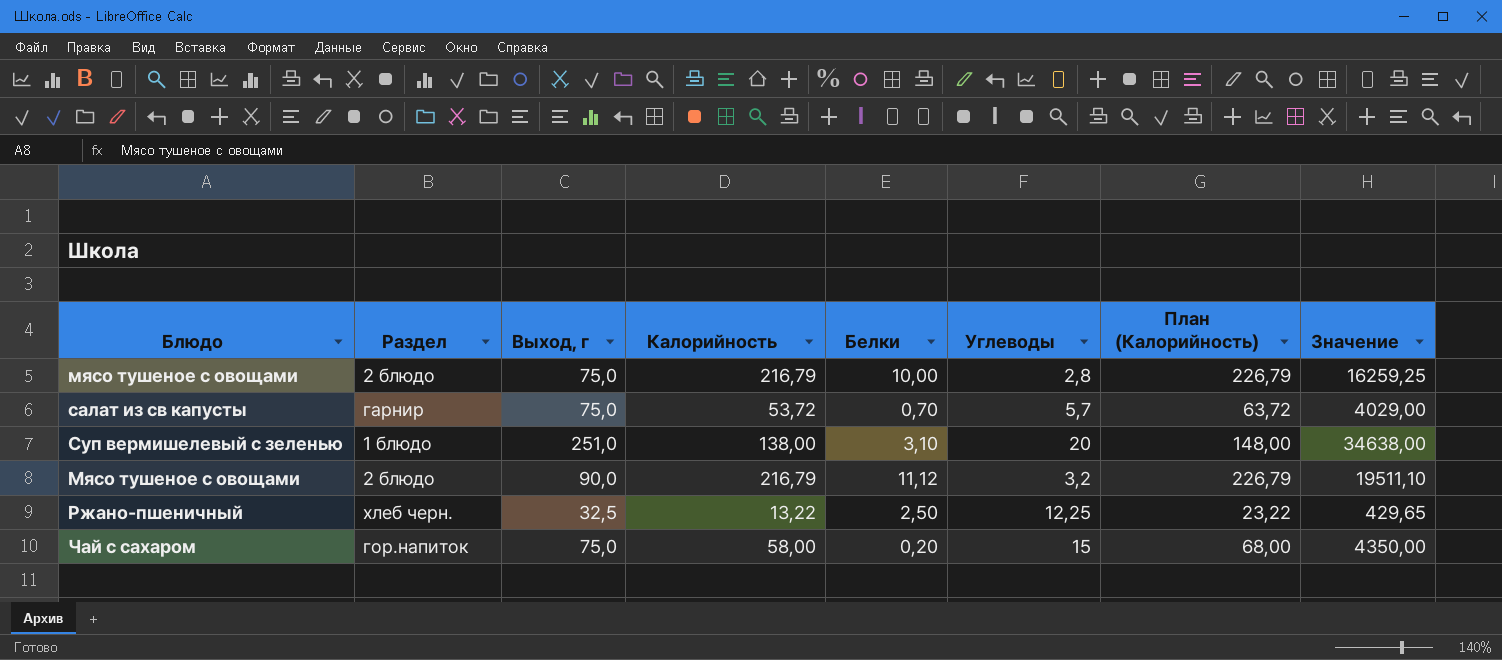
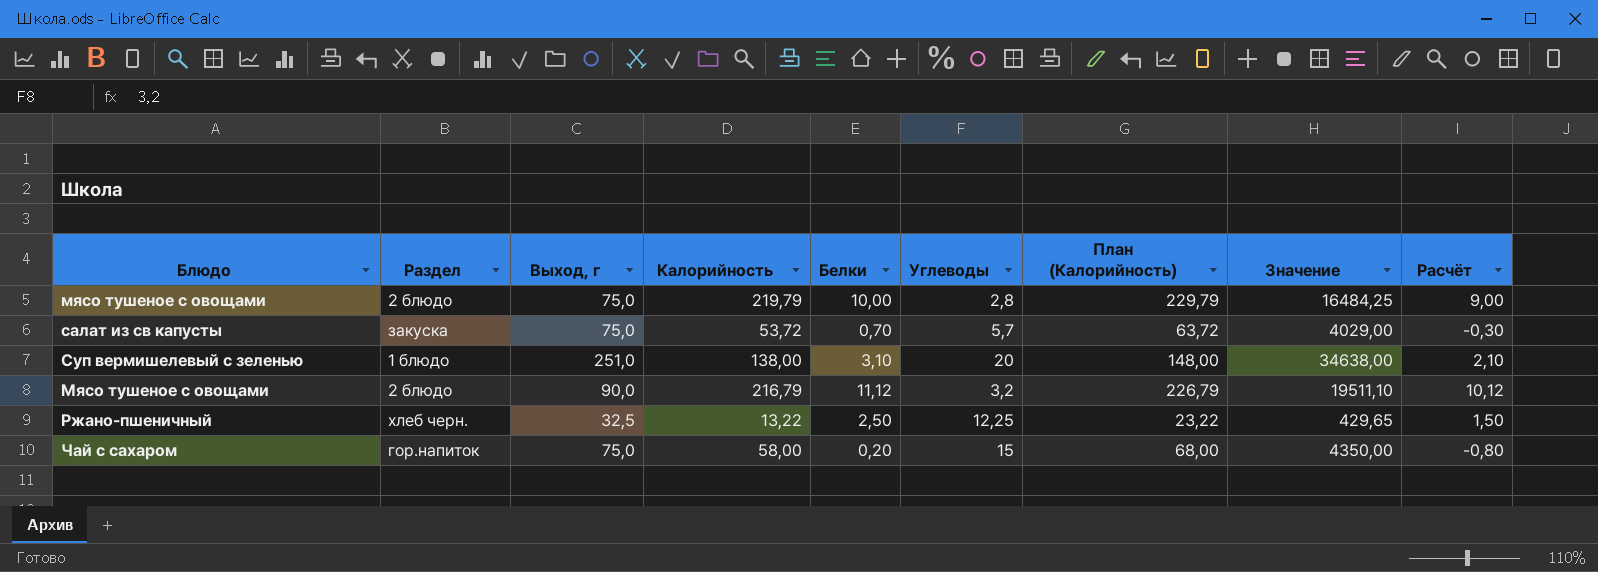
column Расчёт | formula: none -> [Белки] - 1
мясо тушеное с овощами | Калорийность: 216,79 -> 219,79
мясо тушеное с овощами | План (Калорийность): 226,79 -> 229,79
мясо тушеное с овощами | Значение: 16259,25 -> 16484,25
салат из св капусты | Раздел: гарнир -> закуска

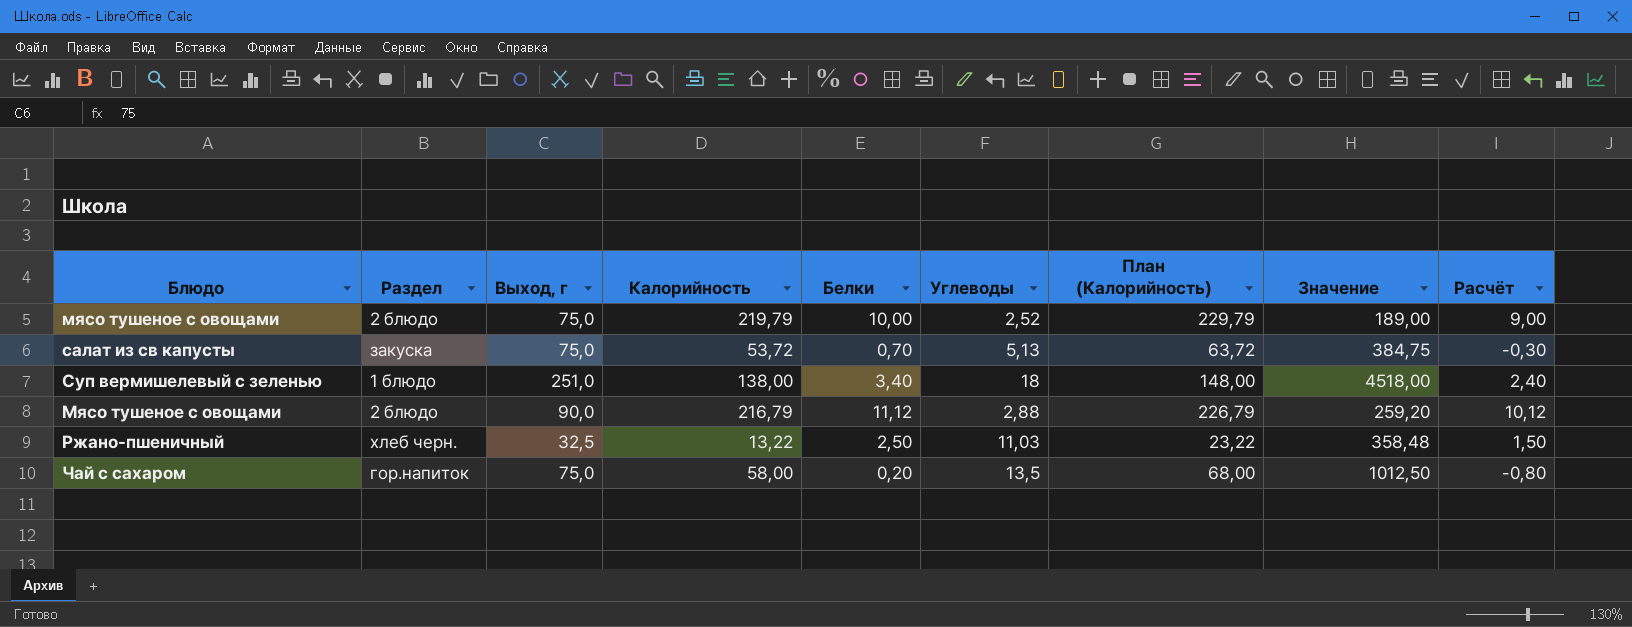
column Значение | formula: [Выход, г] * [Калорийность] -> [Выход, г] * [Углеводы]
мясо тушеное с овощами | Углеводы: 2,8 -> 2,52
салат из св капусты | Углеводы: 5,7 -> 5,13
Суп вермишелевый с зеленью | Белки: 3,10 -> 3,40
Суп вермишелевый с зеленью | Углеводы: 20 -> 18
Суп вермишелевый с зеленью | Расчёт: 2,10 -> 2,40
Мясо тушеное с овощами | Углеводы: 3,2 -> 2,88
Ржано-пшеничный | Углеводы: 12,25 -> 11,03
Чай с сахаром | Углеводы: 15 -> 13,5

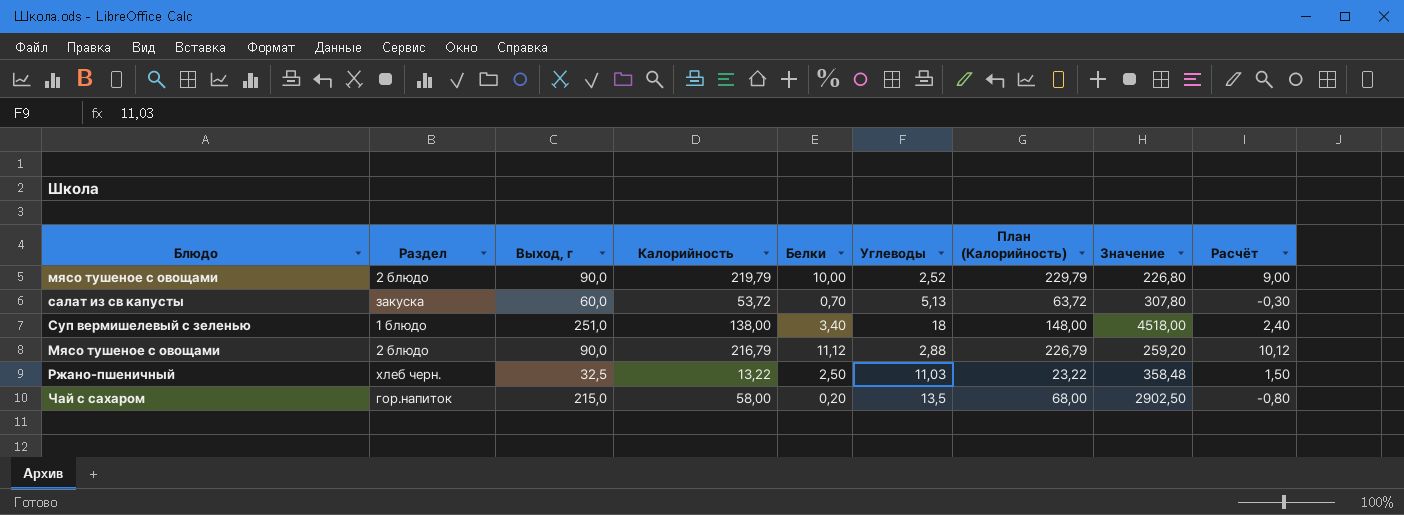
мясо тушеное с овощами | Выход, г: 75,0 -> 90,0
мясо тушеное с овощами | Значение: 189,00 -> 226,80
салат из св капусты | Выход, г: 75,0 -> 60,0
салат из св капусты | Значение: 384,75 -> 307,80
Чай с сахаром | Выход, г: 75,0 -> 215,0
Чай с сахаром | Значение: 1012,50 -> 2902,50

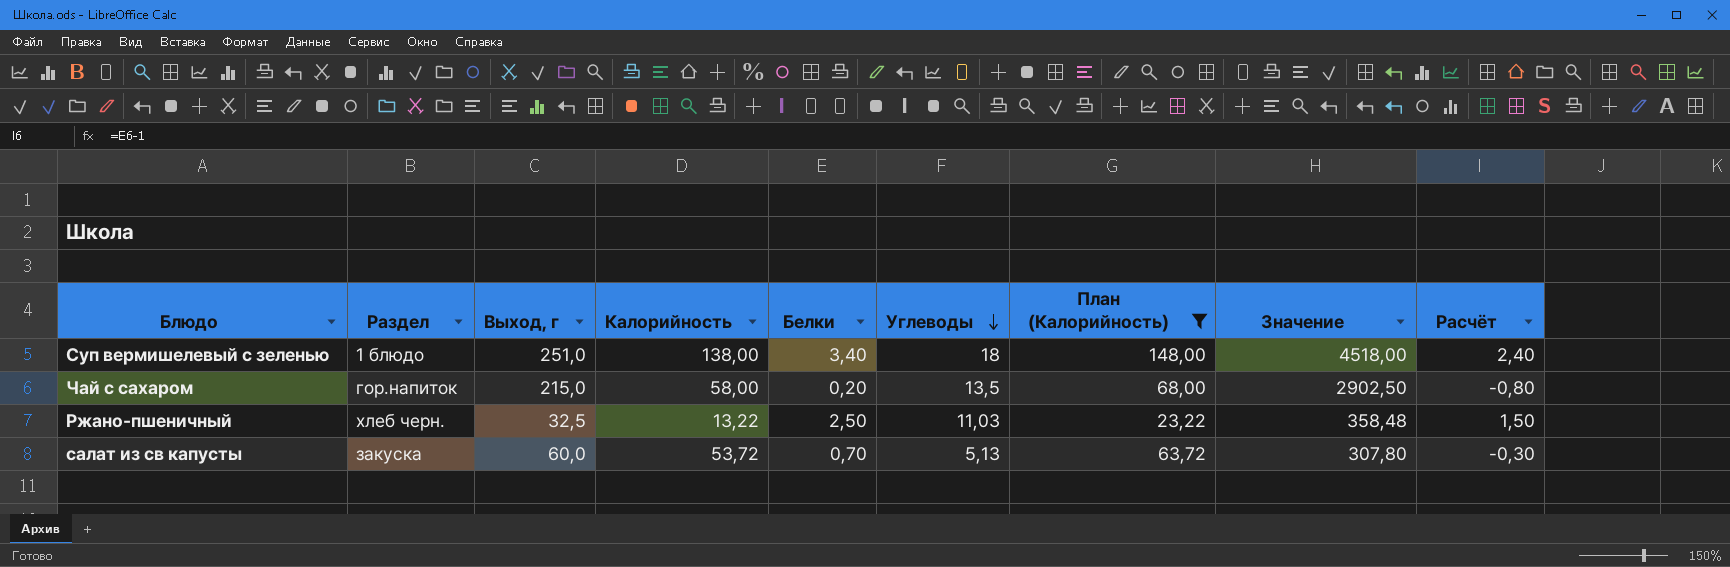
filter: none -> План (Калорийность) <= 148,00
row order: none -> Углеводы descending

